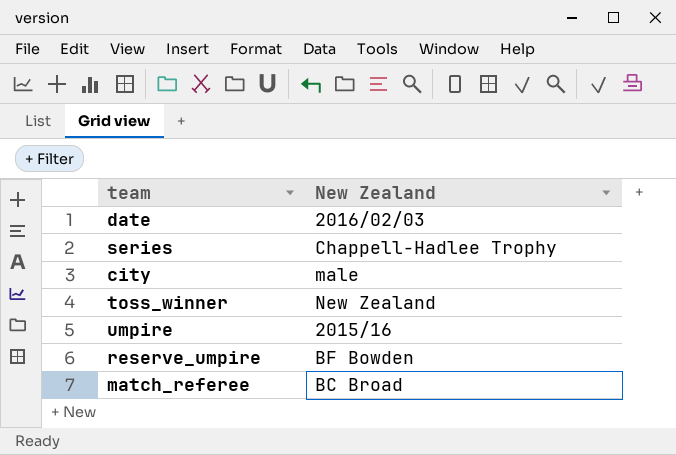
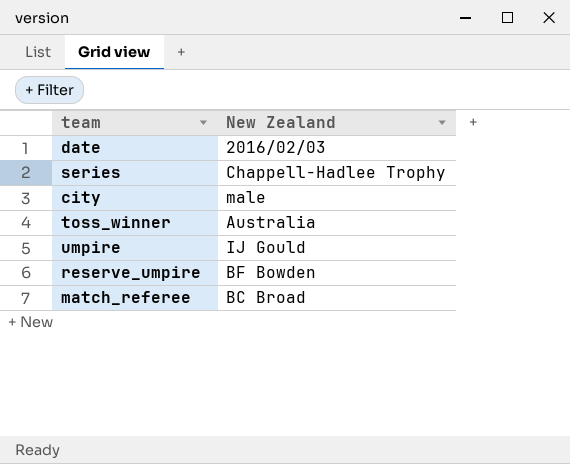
toss_winner | New Zealand: New Zealand -> Australia
umpire | New Zealand: 2015/16 -> IJ Gould

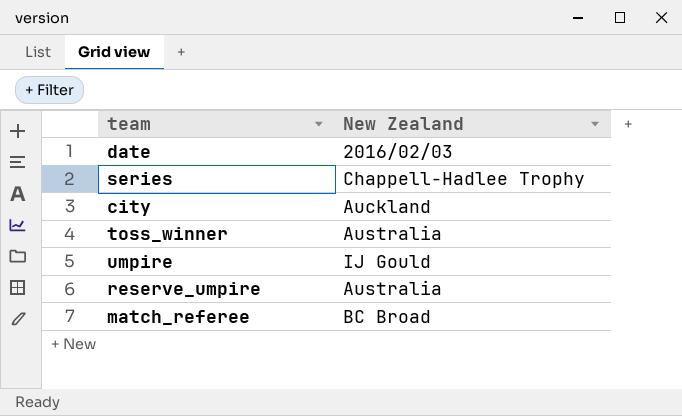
city | New Zealand: male -> Auckland
reserve_umpire | New Zealand: BF Bowden -> Australia

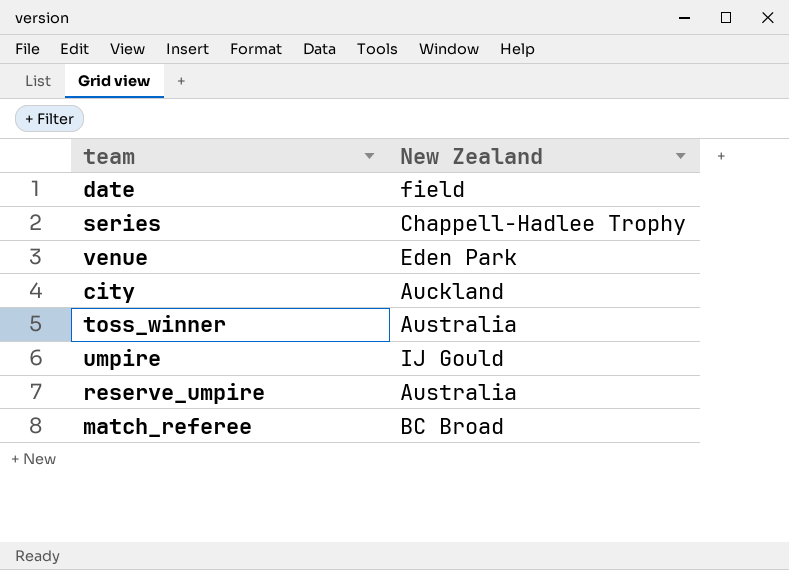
date | New Zealand: 2016/02/03 -> field
row venue: none -> Eden Park

